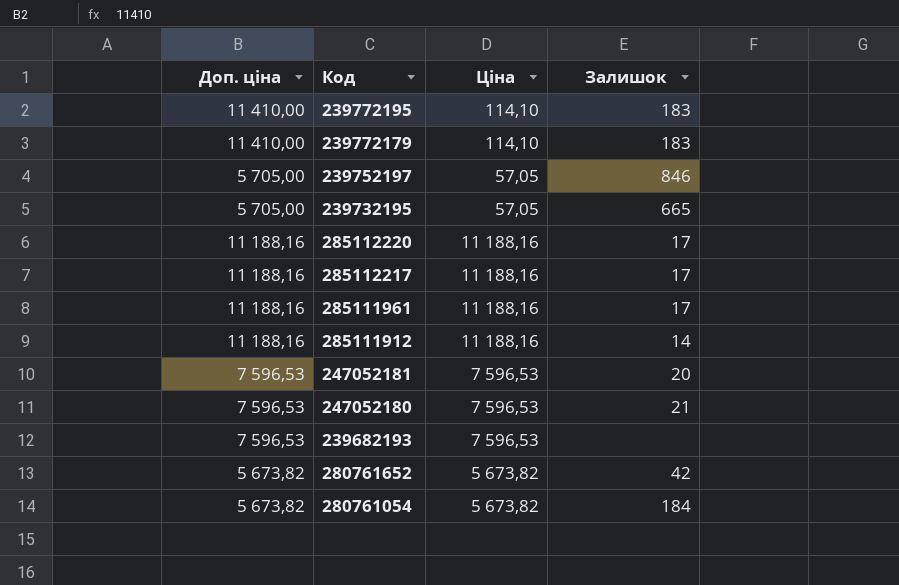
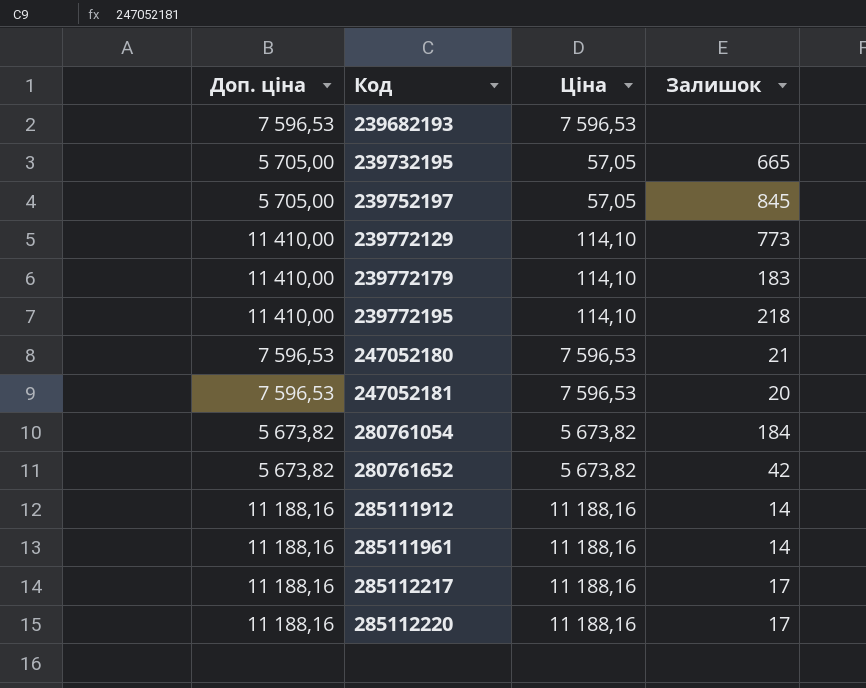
row order: none -> Код ascending
239752197 | Залишок: 846 -> 845
row 239772129: none -> 11 410,00 | 114,10 | 773
239772195 | Залишок: 183 -> 218
285111961 | Залишок: 17 -> 14

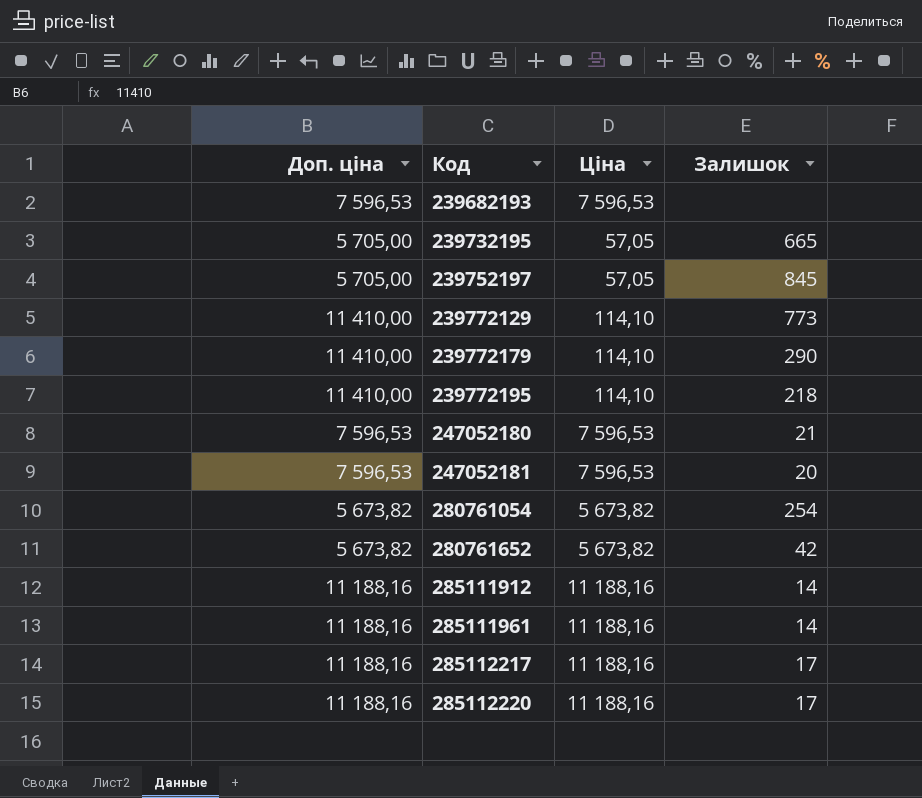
239772179 | Залишок: 183 -> 290
280761054 | Залишок: 184 -> 254

